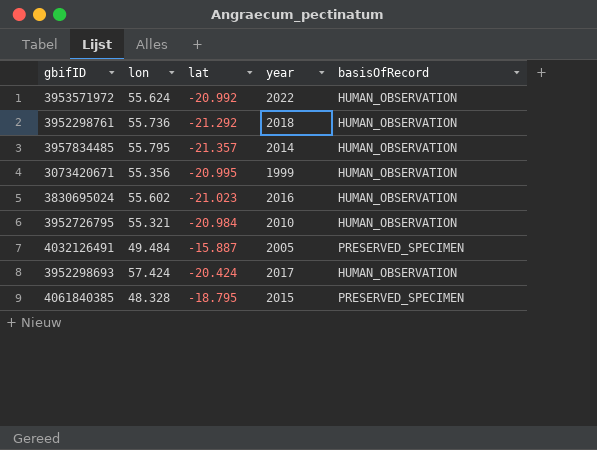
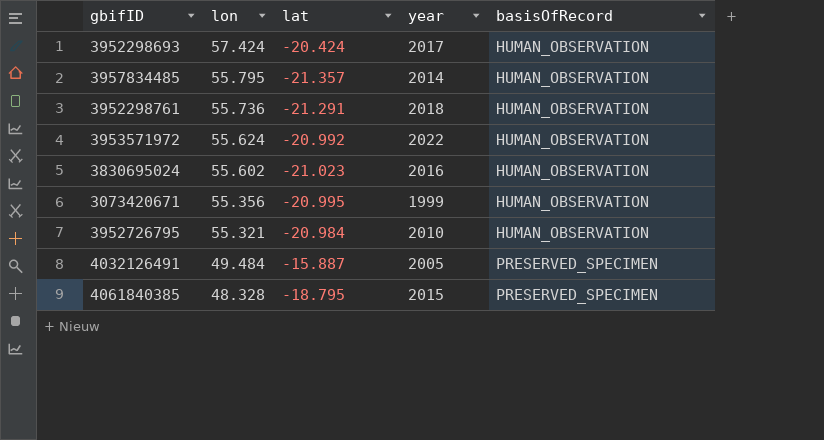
row order: none -> lon descending
3952298761 | lat: -21.292 -> -21.291

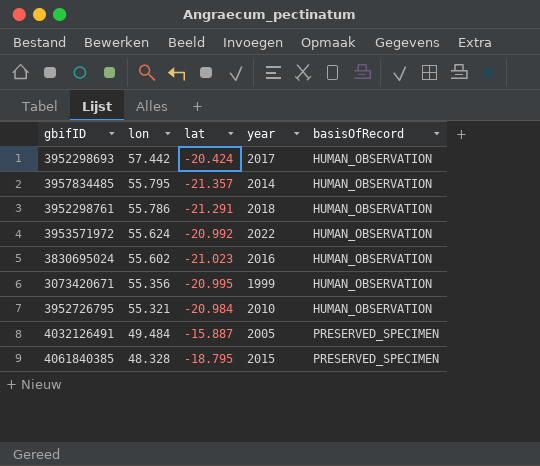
3952298693 | lon: 57.424 -> 57.442
3952298761 | lon: 55.736 -> 55.786

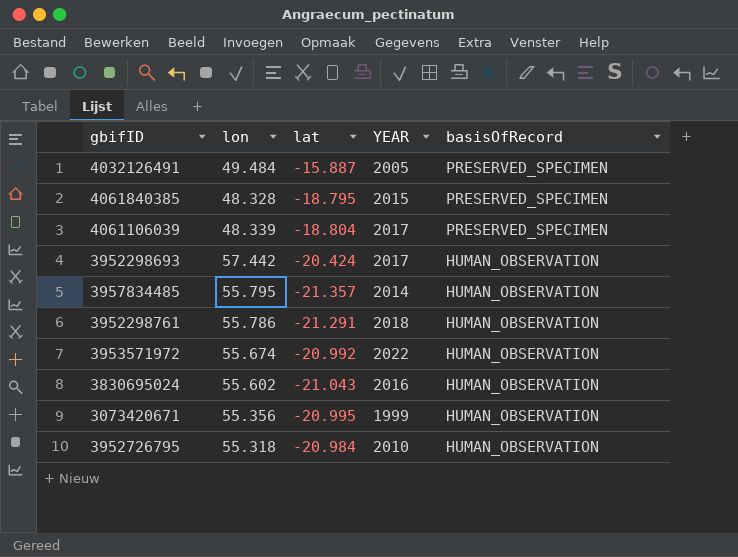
row order: lon descending -> basisOfRecord descending
column name: year -> YEAR
row 4061106039: none -> 48.339 | -18.804 | 2017 | PRESERVED_SPECIMEN
3953571972 | lon: 55.624 -> 55.674
3830695024 | lat: -21.023 -> -21.043
3952726795 | lon: 55.321 -> 55.318

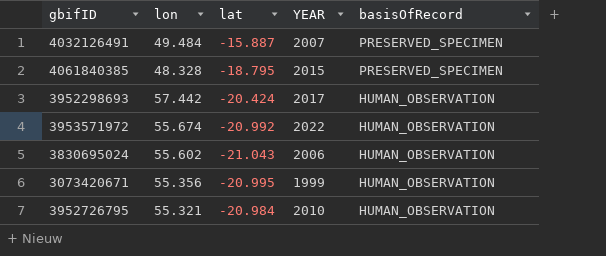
row 4061106039: 48.339 | -18.804 | 2017 | PRESERVED_SPECIMEN -> none
row 3957834485: 55.795 | -21.357 | 2014 | HUMAN_OBSERVATION -> none
row 3952298761: 55.786 | -21.291 | 2018 | HUMAN_OBSERVATION -> none
4032126491 | YEAR: 2005 -> 2007
3830695024 | YEAR: 2016 -> 2006
3952726795 | lon: 55.318 -> 55.321

